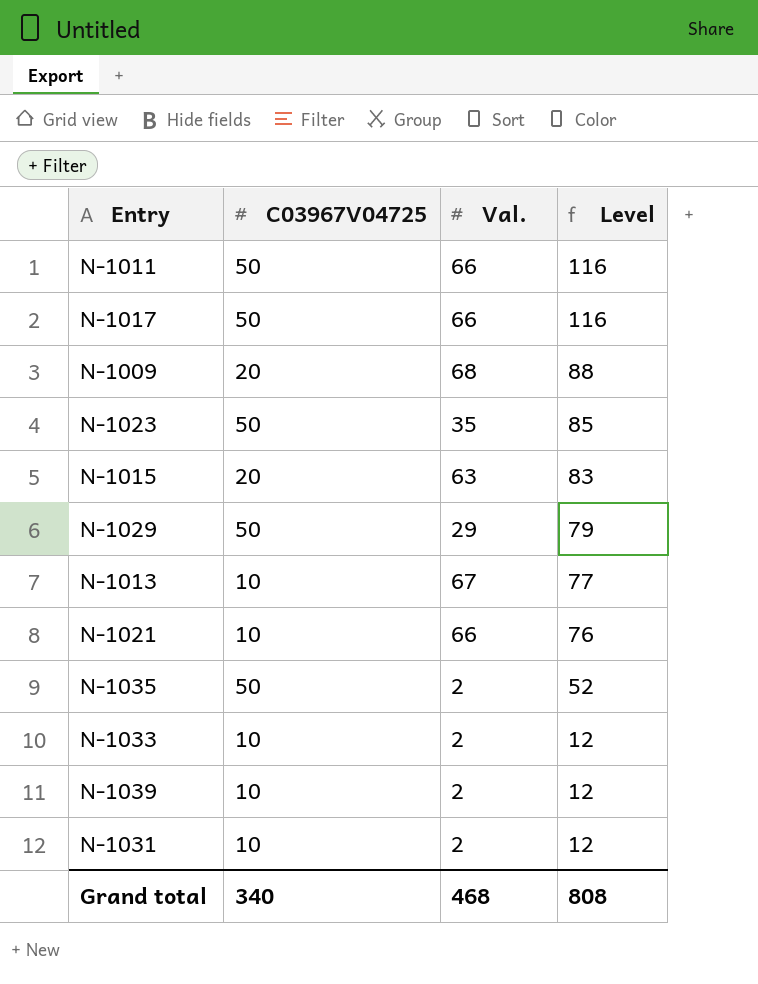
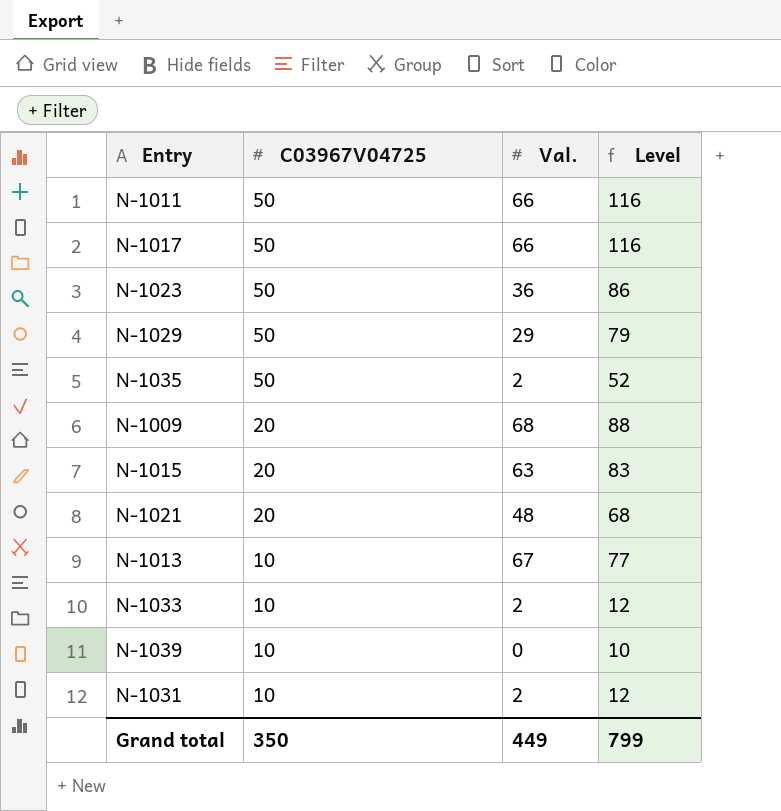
row order: Level descending -> C03967V04725 descending
N-1023 | Val.: 35 -> 36
N-1023 | Level: 85 -> 86
N-1021 | C03967V04725: 10 -> 20
N-1021 | Val.: 66 -> 48
N-1021 | Level: 76 -> 68
N-1039 | Val.: 2 -> 0
N-1039 | Level: 12 -> 10
Grand total | C03967V04725: 340 -> 350
Grand total | Val.: 468 -> 449
Grand total | Level: 808 -> 799

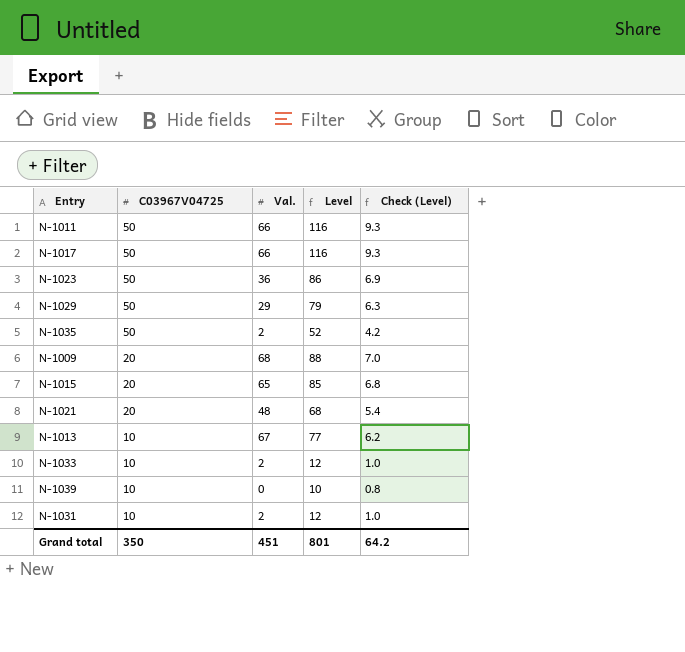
column Check (Level) | formula: none -> [Level] * 0.08
N-1015 | Val.: 63 -> 65
N-1015 | Level: 83 -> 85
Grand total | Val.: 449 -> 451
Grand total | Level: 799 -> 801

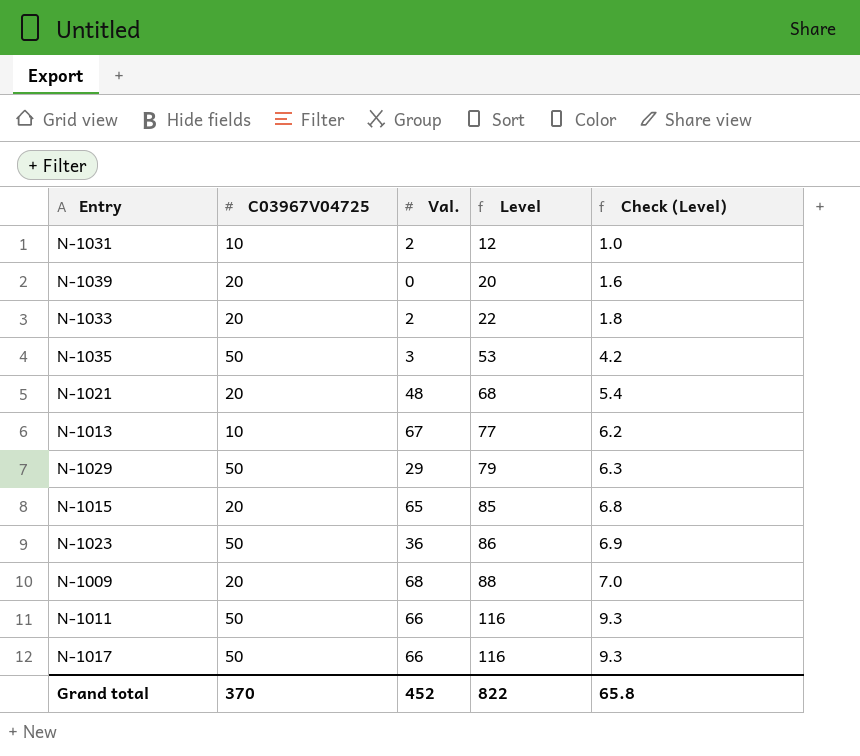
row order: C03967V04725 descending -> Level ascending
N-1039 | C03967V04725: 10 -> 20
N-1039 | Level: 10 -> 20
N-1039 | Check (Level): 0.8 -> 1.6
N-1033 | C03967V04725: 10 -> 20
N-1033 | Level: 12 -> 22
N-1033 | Check (Level): 1.0 -> 1.8
N-1035 | Val.: 2 -> 3
N-1035 | Level: 52 -> 53
Grand total | C03967V04725: 350 -> 370
Grand total | Val.: 451 -> 452
Grand total | Level: 801 -> 822
Grand total | Check (Level): 64.2 -> 65.8

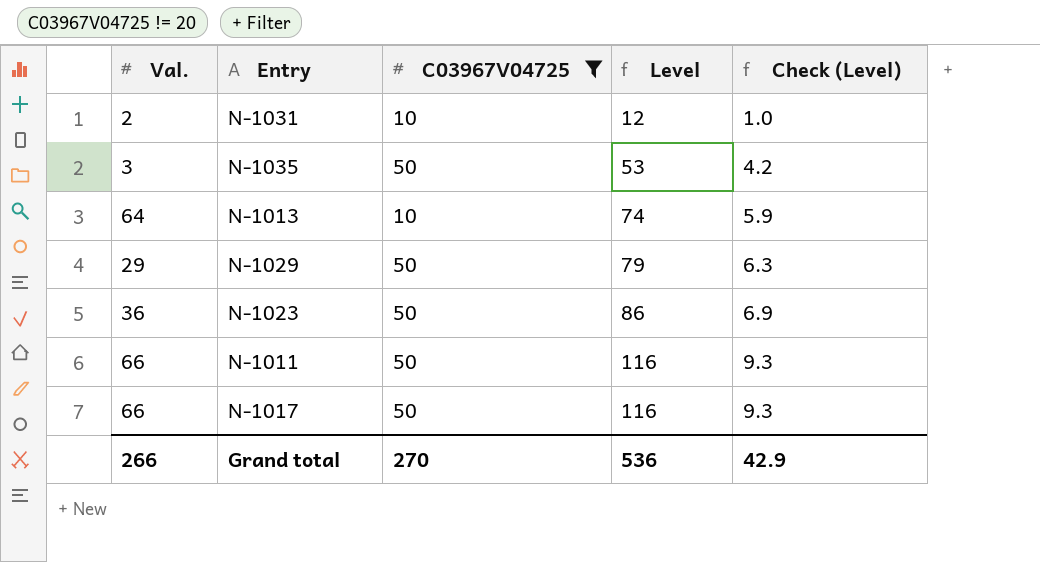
filter: none -> C03967V04725 != 20
column Val. | position: 3 -> 1
N-1013 | Val.: 67 -> 64
N-1013 | Level: 77 -> 74
N-1013 | Check (Level): 6.2 -> 5.9
Grand total | Val.: 452 -> 266
Grand total | C03967V04725: 370 -> 270
Grand total | Level: 822 -> 536
Grand total | Check (Level): 65.8 -> 42.9

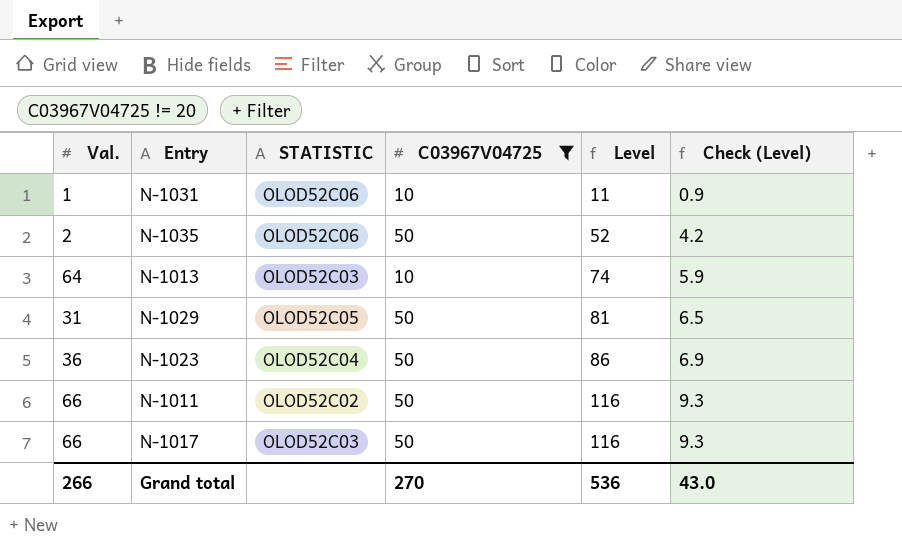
column STATISTIC | position: none -> 3
N-1031 | Val.: 2 -> 1
N-1031 | Level: 12 -> 11
N-1031 | Check (Level): 1.0 -> 0.9
N-1035 | Val.: 3 -> 2
N-1035 | Level: 53 -> 52
N-1029 | Val.: 29 -> 31
N-1029 | Level: 79 -> 81
N-1029 | Check (Level): 6.3 -> 6.5
Grand total | Check (Level): 42.9 -> 43.0

